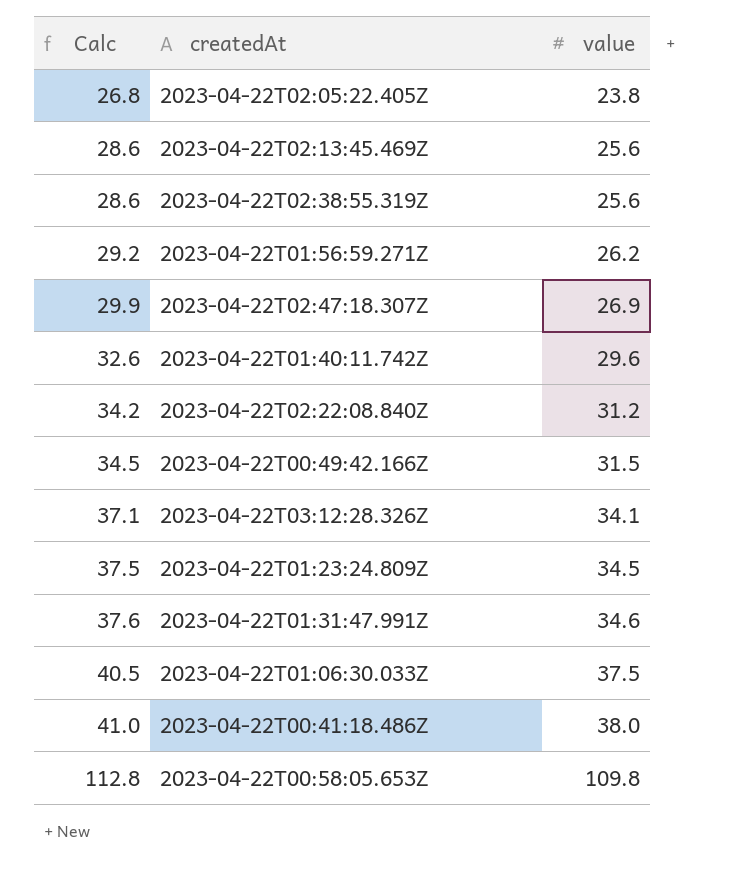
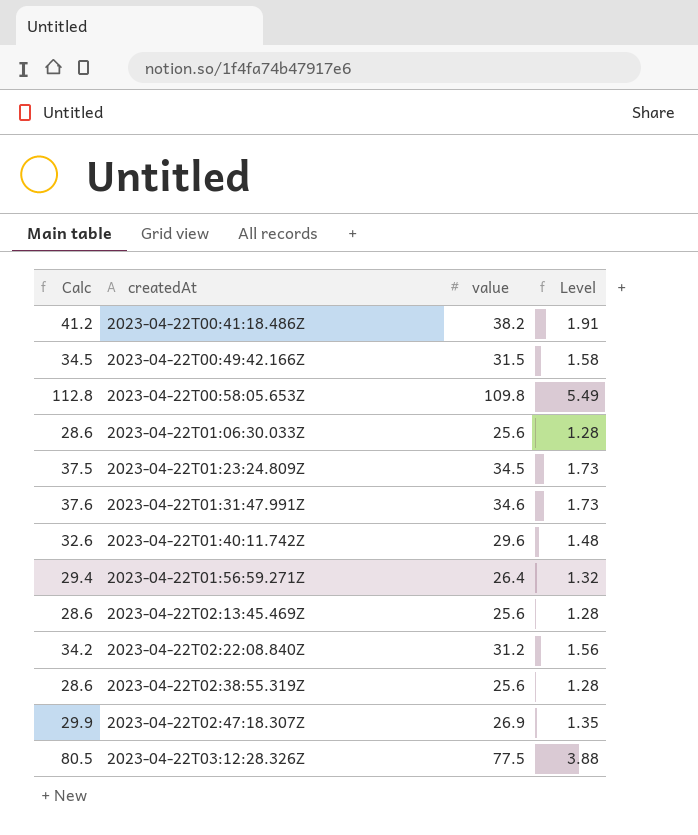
row order: Calc ascending -> createdAt ascending
column Level | formula: none -> [value] * 0.05
row 2023-04-22T02:05:22.405Z: 26.8 | 23.8 -> none
2023-04-22T00:41:18.486Z | Calc: 41.0 -> 41.2
2023-04-22T00:41:18.486Z | value: 38.0 -> 38.2
2023-04-22T01:06:30.033Z | Calc: 40.5 -> 28.6
2023-04-22T01:06:30.033Z | value: 37.5 -> 25.6
2023-04-22T01:56:59.271Z | Calc: 29.2 -> 29.4
2023-04-22T01:56:59.271Z | value: 26.2 -> 26.4
2023-04-22T03:12:28.326Z | Calc: 37.1 -> 80.5
2023-04-22T03:12:28.326Z | value: 34.1 -> 77.5

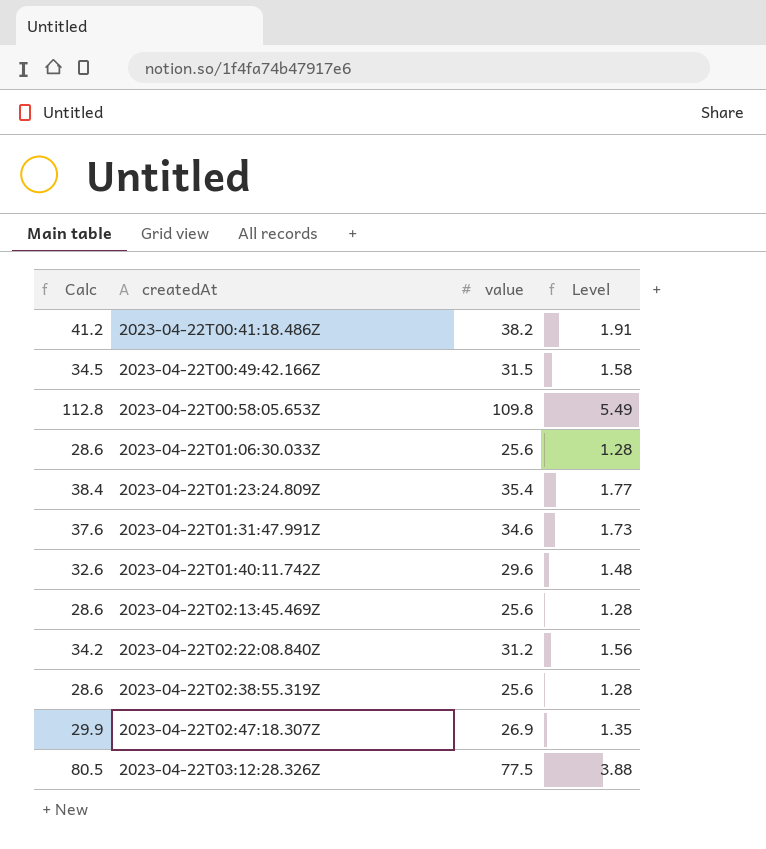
row 2023-04-22T01:56:59.271Z: 29.4 | 26.4 | 1.32 -> none
2023-04-22T01:23:24.809Z | Calc: 37.5 -> 38.4
2023-04-22T01:23:24.809Z | value: 34.5 -> 35.4
2023-04-22T01:23:24.809Z | Level: 1.73 -> 1.77

